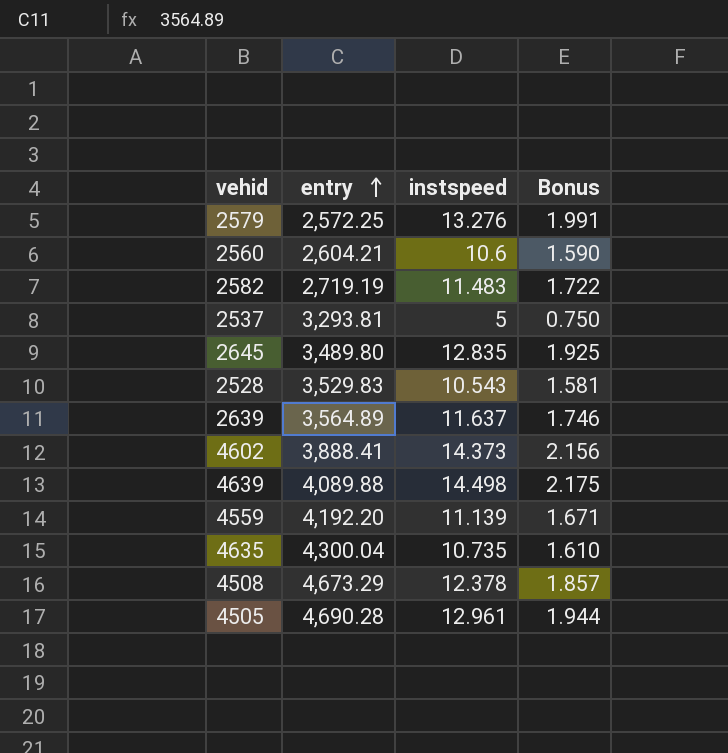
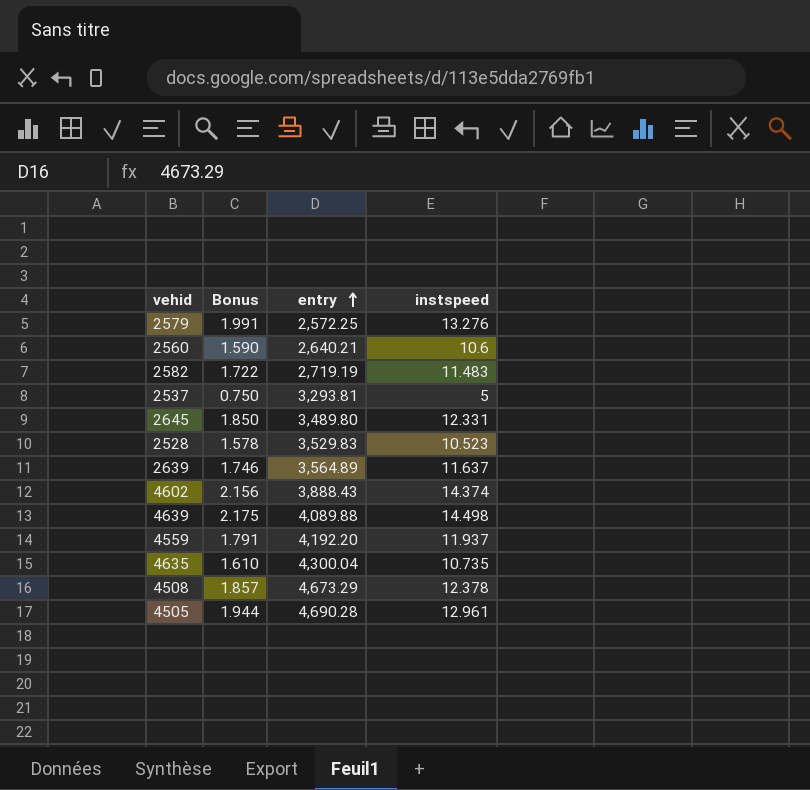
column Bonus | position: 4 -> 2
2560 | entry: 2,604.21 -> 2,640.21
2645 | Bonus: 1.925 -> 1.850
2645 | instspeed: 12.835 -> 12.331
2528 | Bonus: 1.581 -> 1.578
2528 | instspeed: 10.543 -> 10.523
4602 | entry: 3,888.41 -> 3,888.43
4602 | instspeed: 14.373 -> 14.374
4559 | Bonus: 1.671 -> 1.791
4559 | instspeed: 11.139 -> 11.937

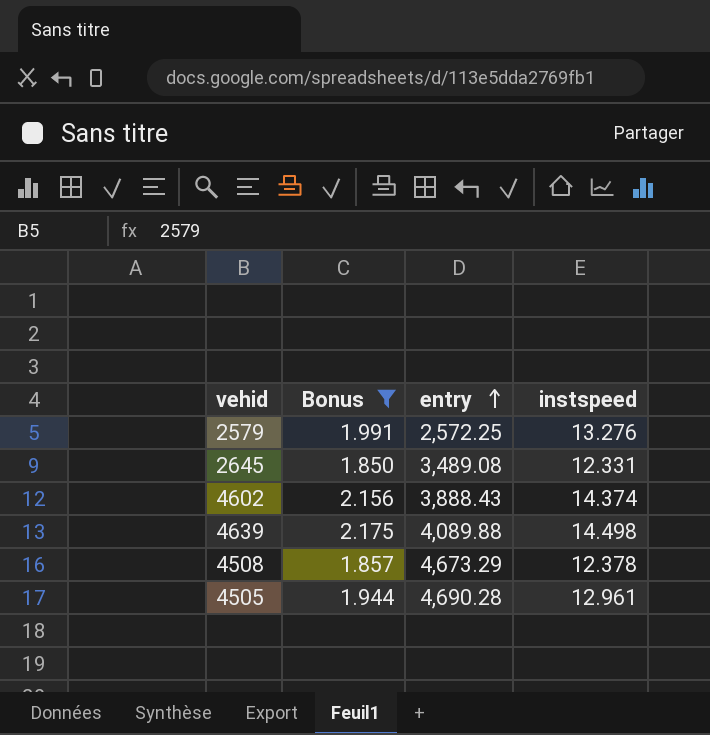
filter: none -> Bonus >= 1.850
2645 | entry: 3,489.80 -> 3,489.08

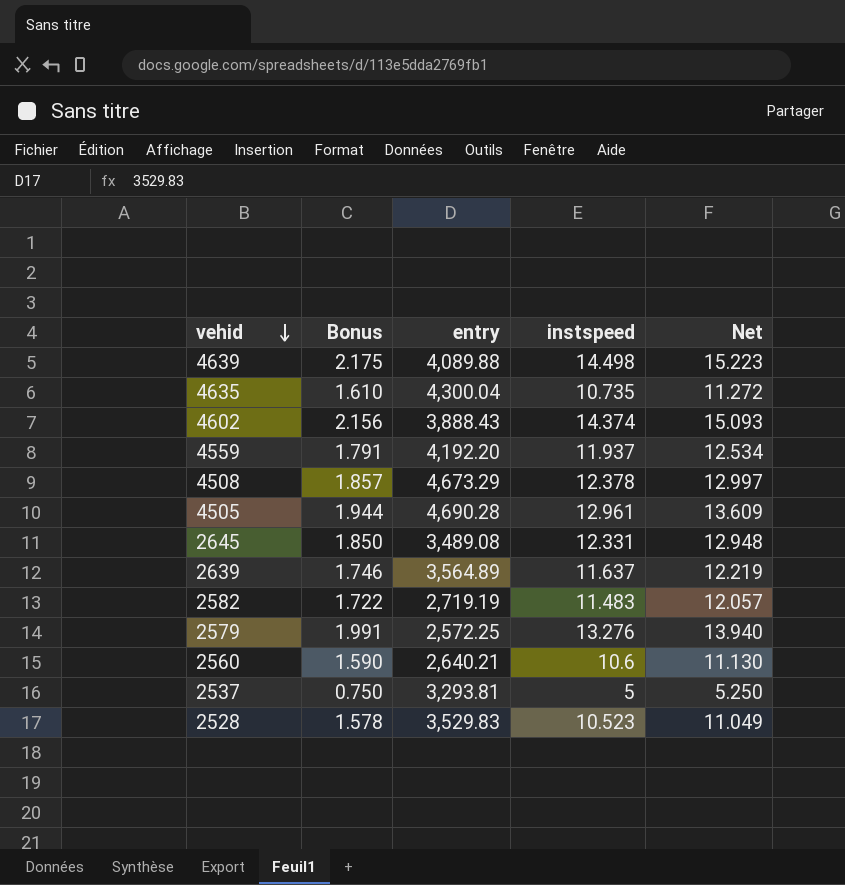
filter: Bonus >= 1.850 -> none
row order: entry ascending -> vehid descending
column Net | formula: none -> [instspeed] * 1.05

